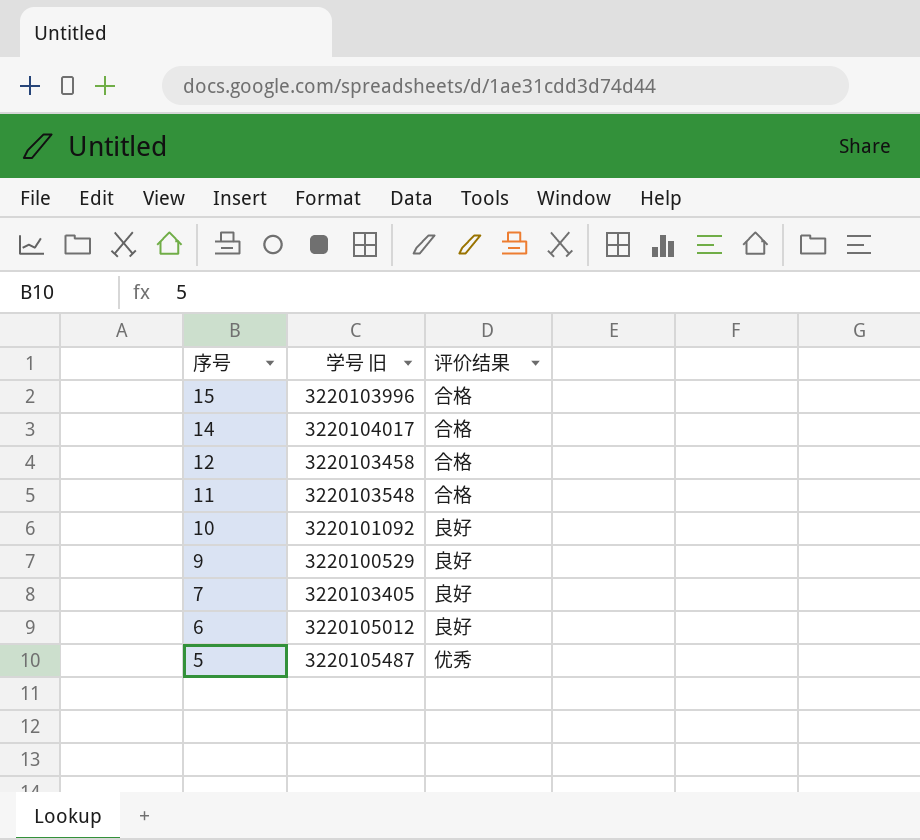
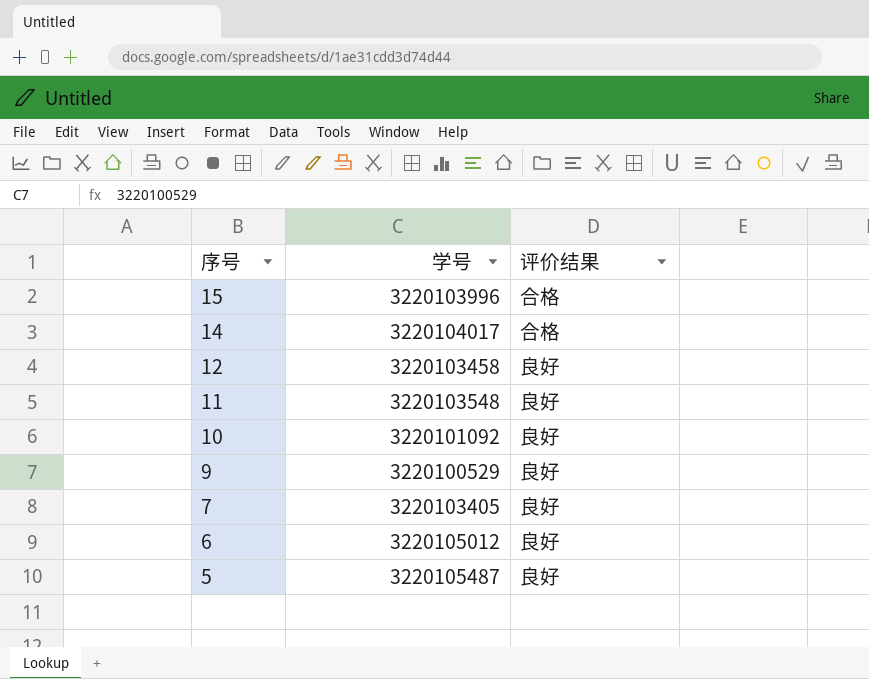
column name: 学号 旧 -> 学号
12 | 评价结果: 合格 -> 良好
11 | 评价结果: 合格 -> 良好
5 | 评价结果: 优秀 -> 良好

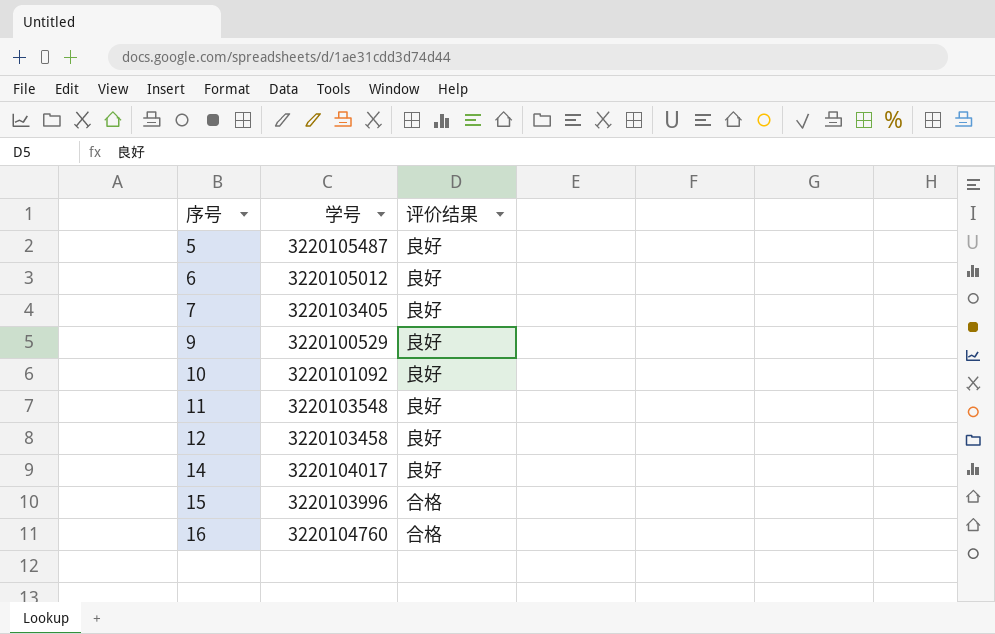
row order: 序号 descending -> 序号 ascending
14 | 评价结果: 合格 -> 良好
row 16: none -> 3220104760 | 合格

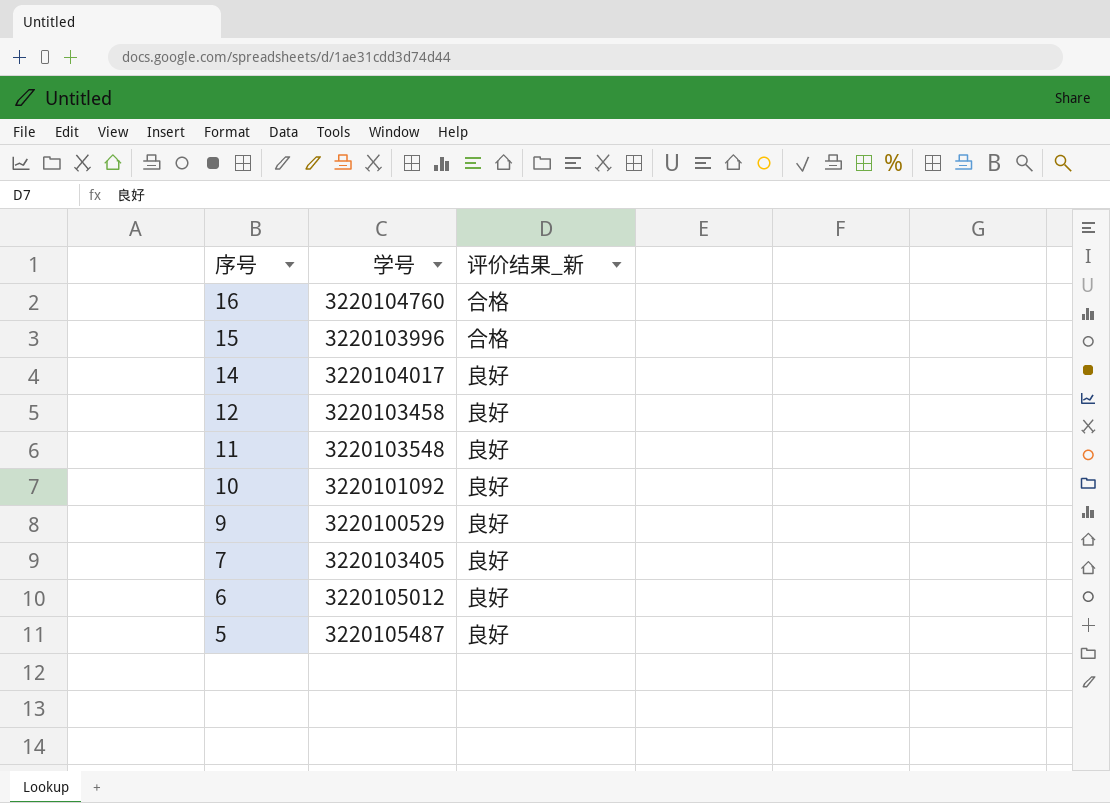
row order: 序号 ascending -> 序号 descending
column name: 评价结果 -> 评价结果_新

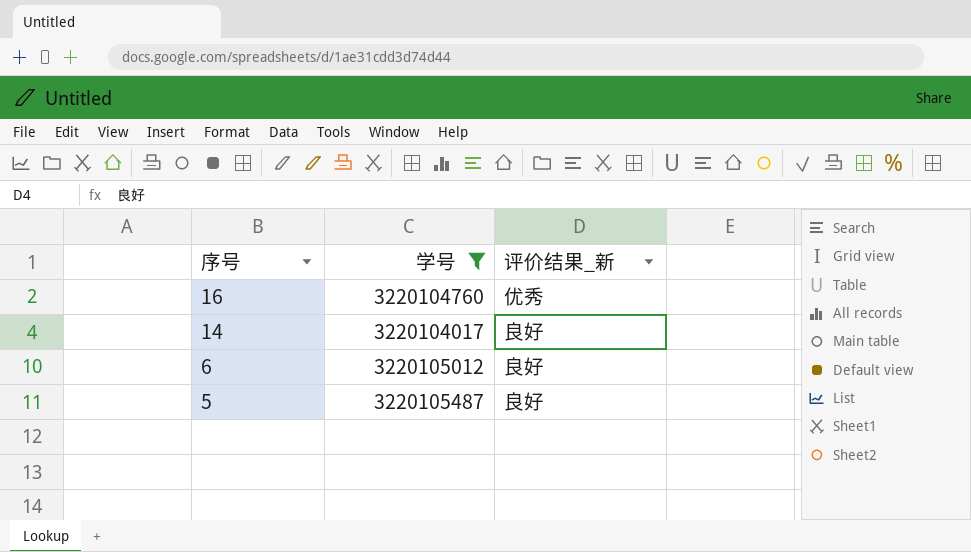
filter: none -> 学号 >= 3220104017
16 | 评价结果_新: 合格 -> 优秀

